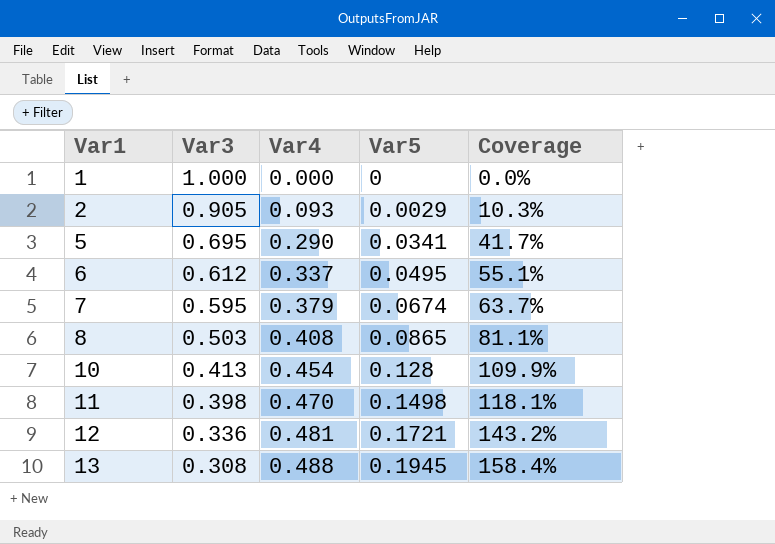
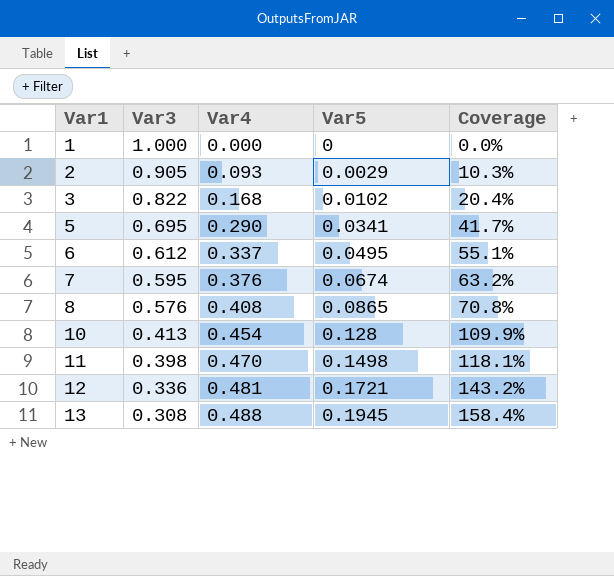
row 3: none -> 0.822 | 0.168 | 0.0102 | 20.4%
7 | Var4: 0.379 -> 0.376
7 | Coverage: 63.7% -> 63.2%
8 | Var3: 0.503 -> 0.576
8 | Coverage: 81.1% -> 70.8%

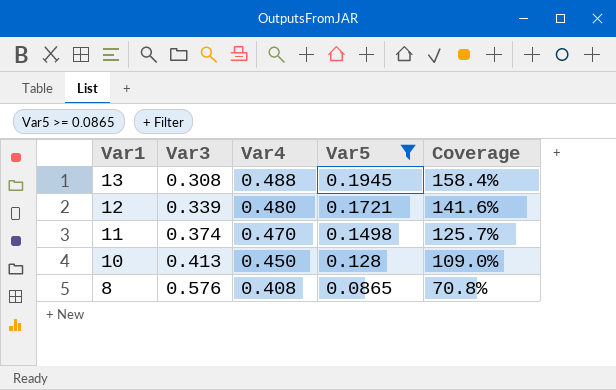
filter: none -> Var5 >= 0.0865
row order: Var1 ascending -> Var1 descending
12 | Var3: 0.336 -> 0.339
12 | Var4: 0.481 -> 0.480
12 | Coverage: 143.2% -> 141.6%
11 | Var3: 0.398 -> 0.374
11 | Coverage: 118.1% -> 125.7%
10 | Var4: 0.454 -> 0.450
10 | Coverage: 109.9% -> 109.0%

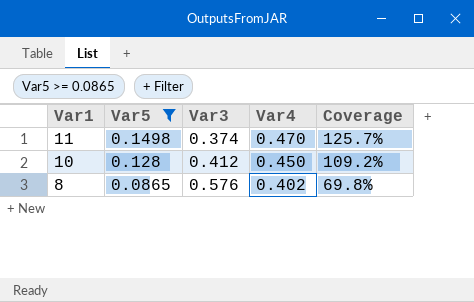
column Var5 | position: 4 -> 2
row 13: 0.308 | 0.488 | 0.1945 | 158.4% -> none
row 12: 0.339 | 0.480 | 0.1721 | 141.6% -> none
10 | Var3: 0.413 -> 0.412
10 | Coverage: 109.0% -> 109.2%
8 | Var4: 0.408 -> 0.402
8 | Coverage: 70.8% -> 69.8%

